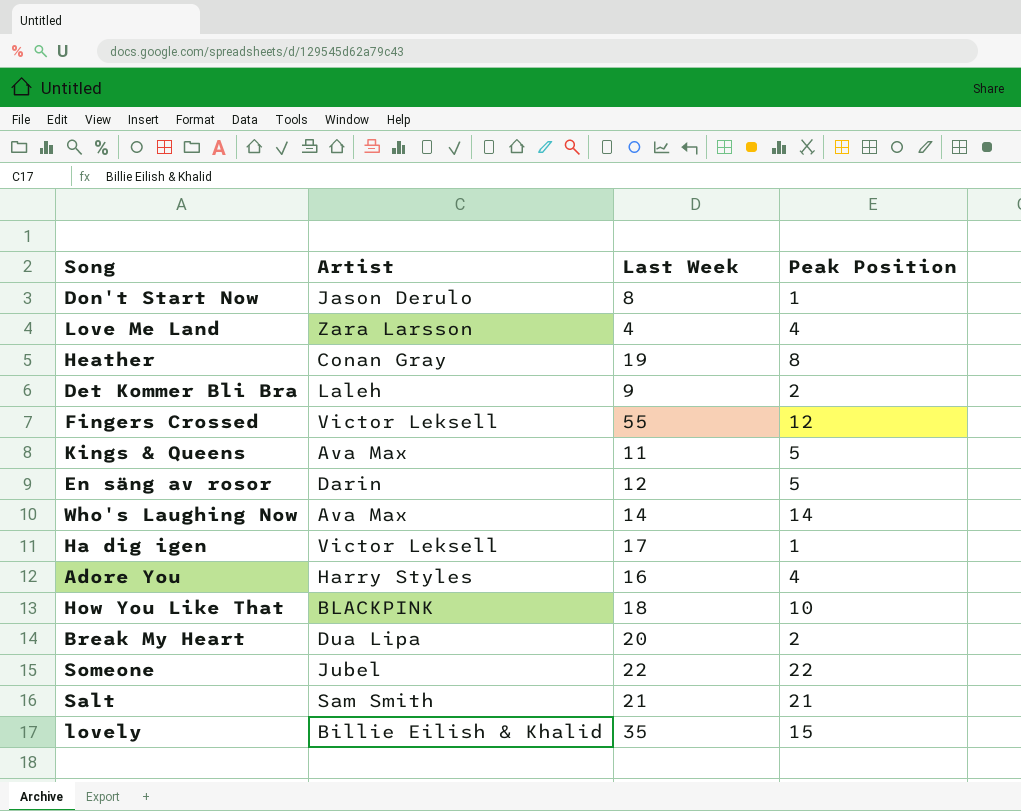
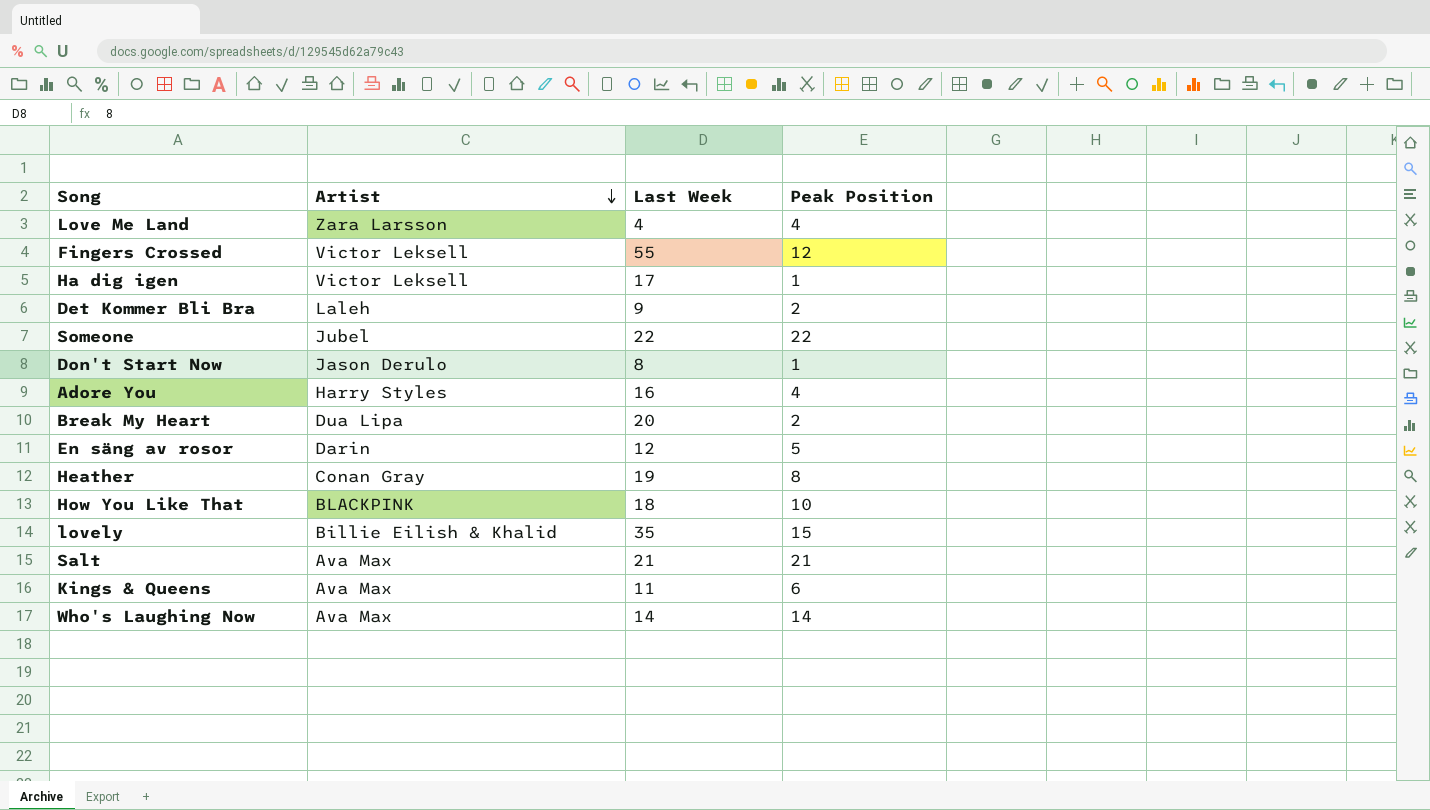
row order: none -> Artist descending
Salt | Artist: Sam Smith -> Ava Max
Kings & Queens | Peak Position: 5 -> 6

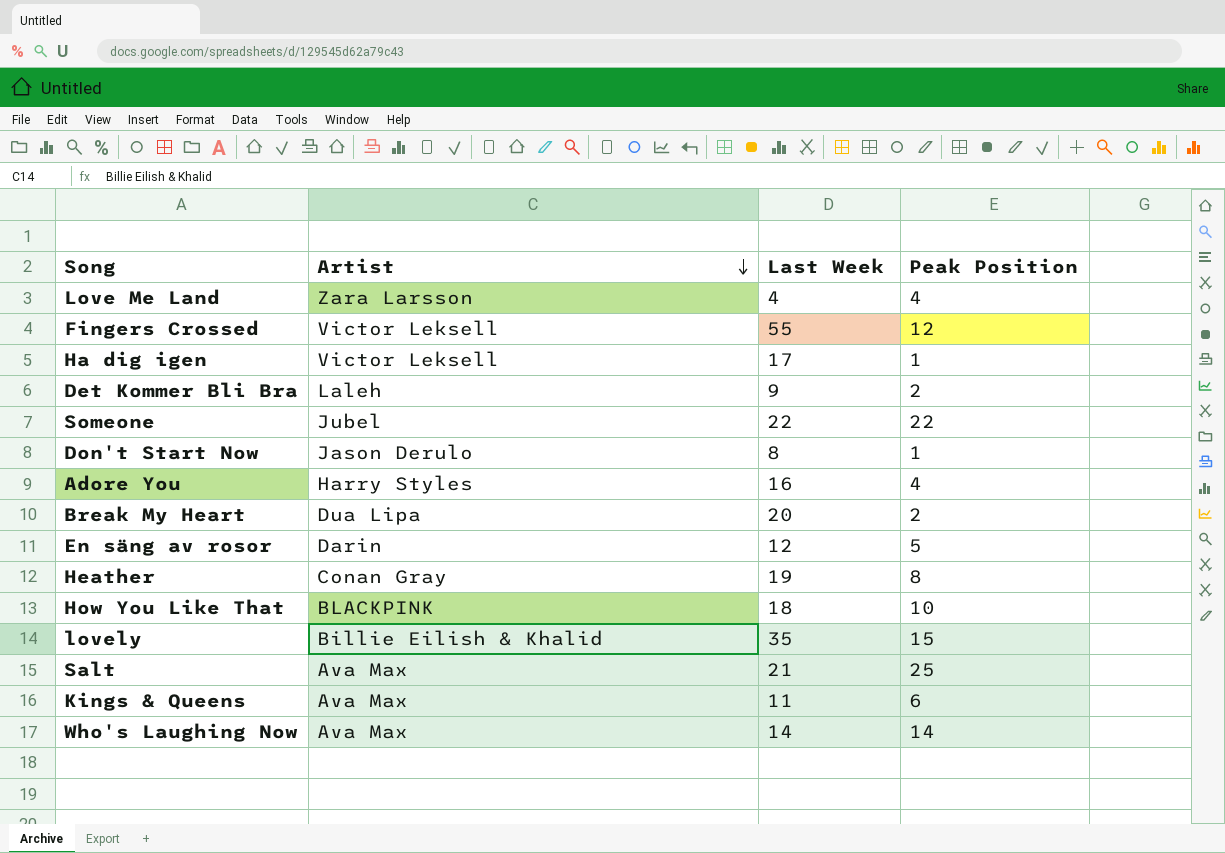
Salt | Peak Position: 21 -> 25

